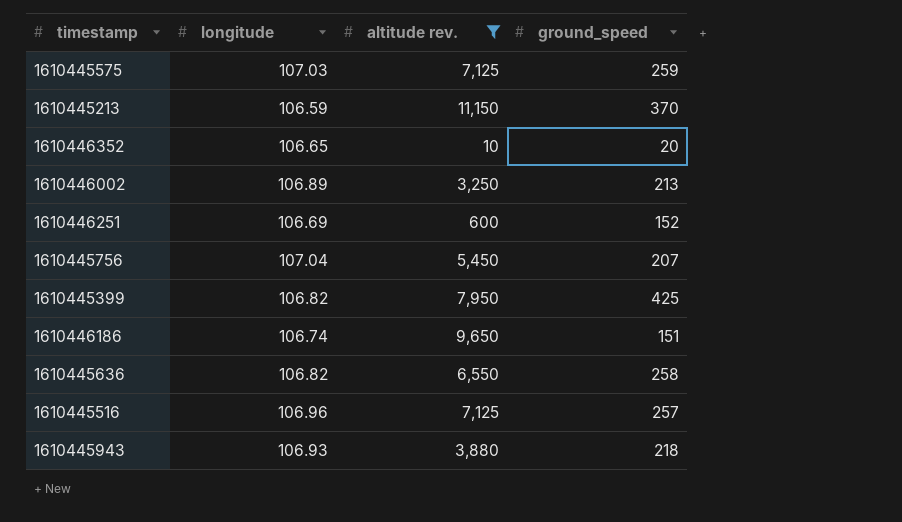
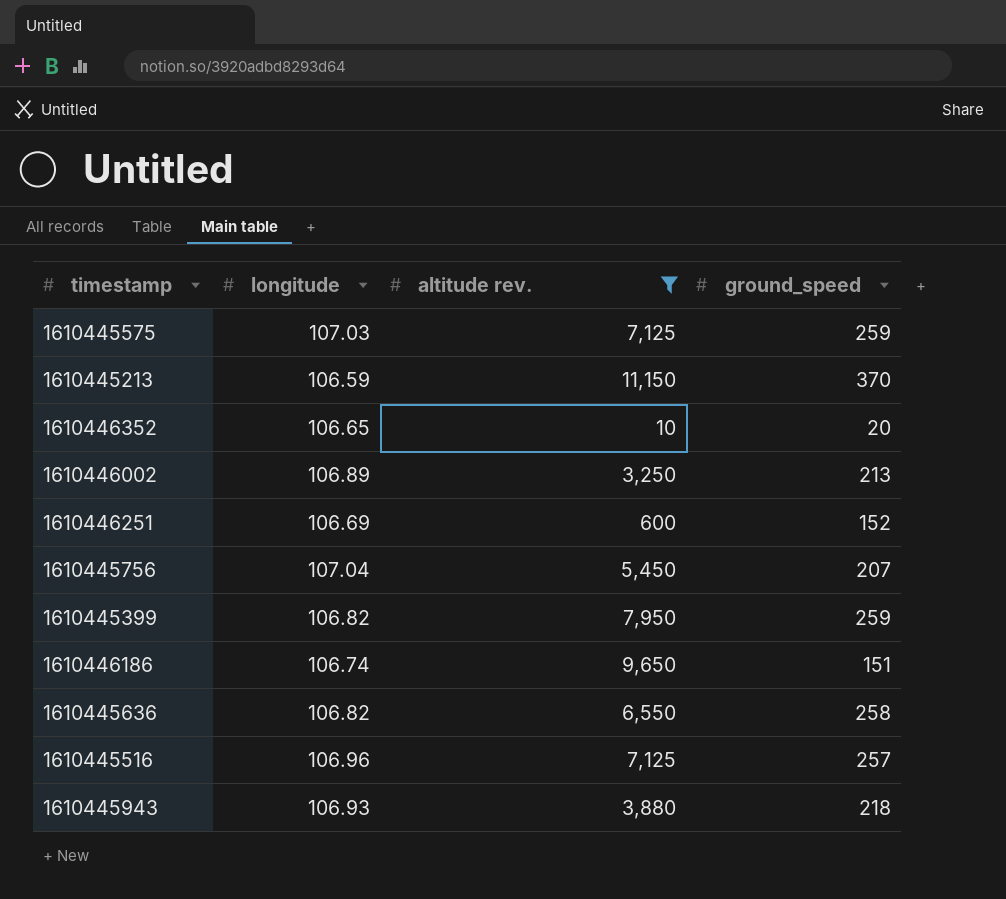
1610445399 | ground_speed: 425 -> 259

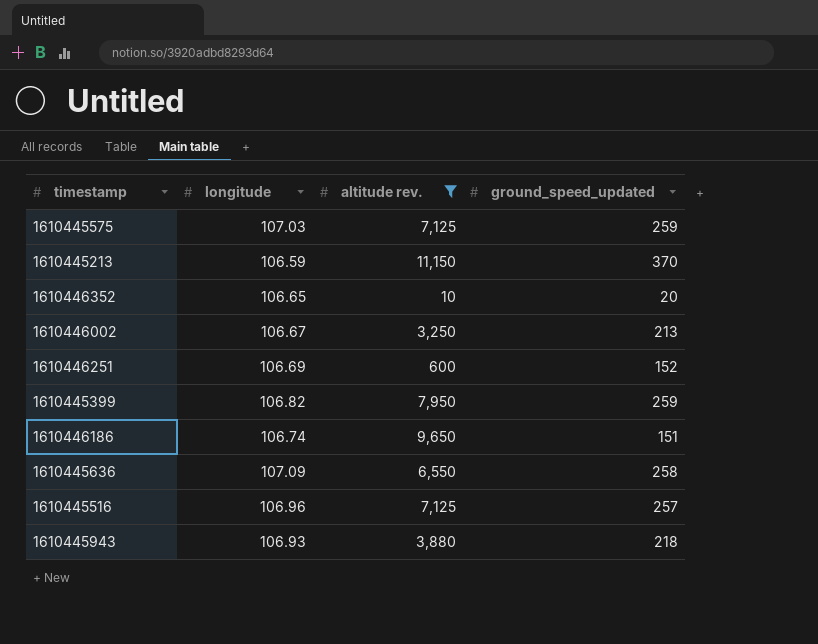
column name: ground_speed -> ground_speed_updated
row 1610445756: 107.04 | 5,450 | 207 -> none
1610446002 | longitude: 106.89 -> 106.67
1610445636 | longitude: 106.82 -> 107.09

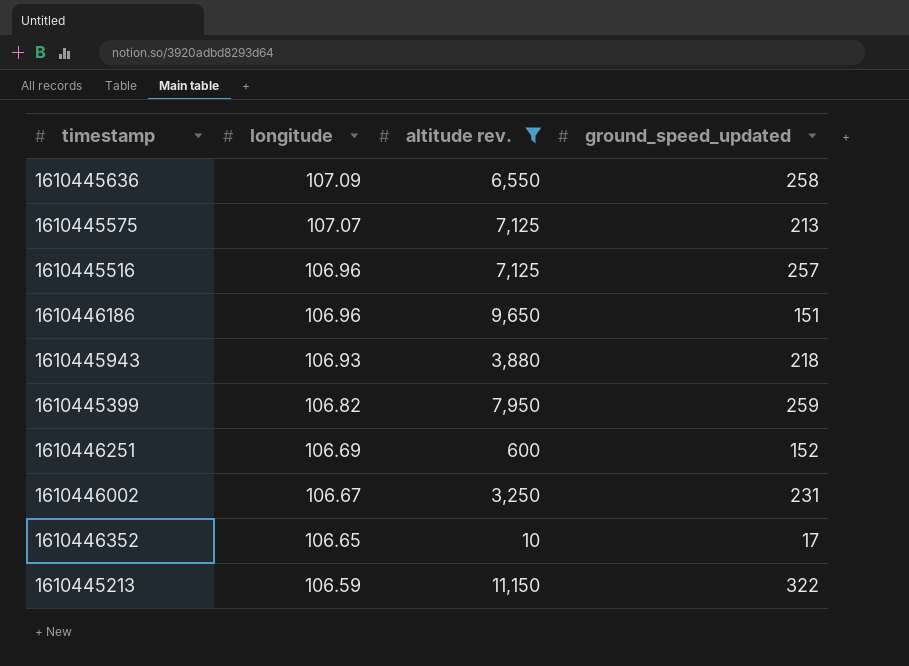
row order: none -> longitude descending
1610445575 | longitude: 107.03 -> 107.07
1610445575 | ground_speed_updated: 259 -> 213
1610446186 | longitude: 106.74 -> 106.96
1610446002 | ground_speed_updated: 213 -> 231
1610446352 | ground_speed_updated: 20 -> 17
1610445213 | ground_speed_updated: 370 -> 322

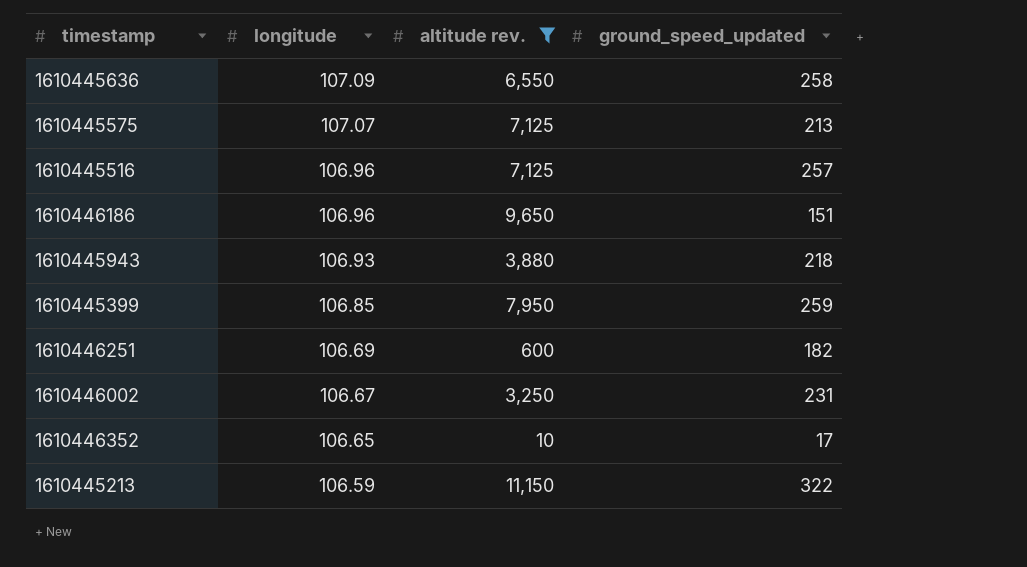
1610445399 | longitude: 106.82 -> 106.85
1610446251 | ground_speed_updated: 152 -> 182

